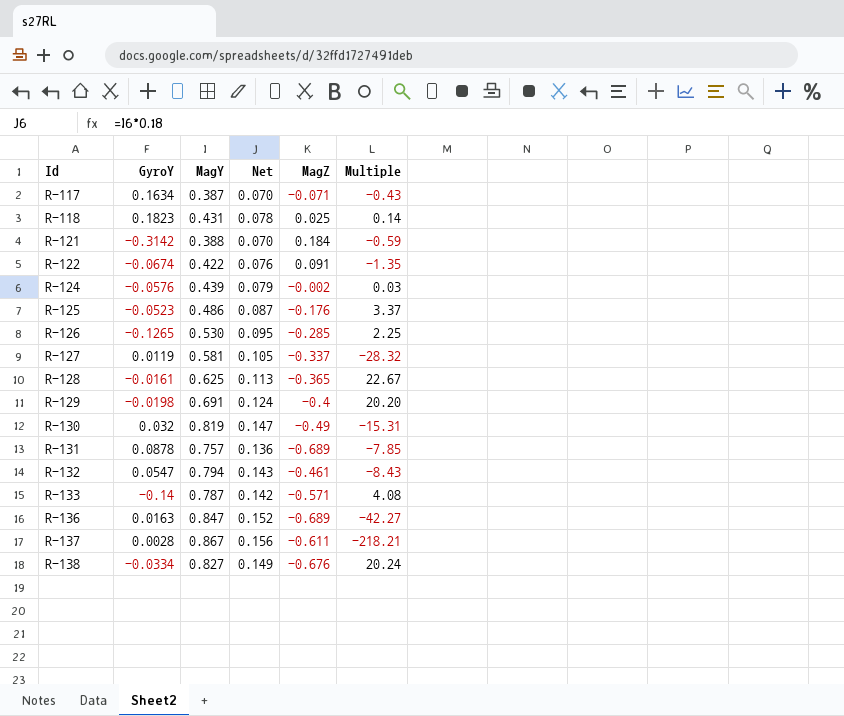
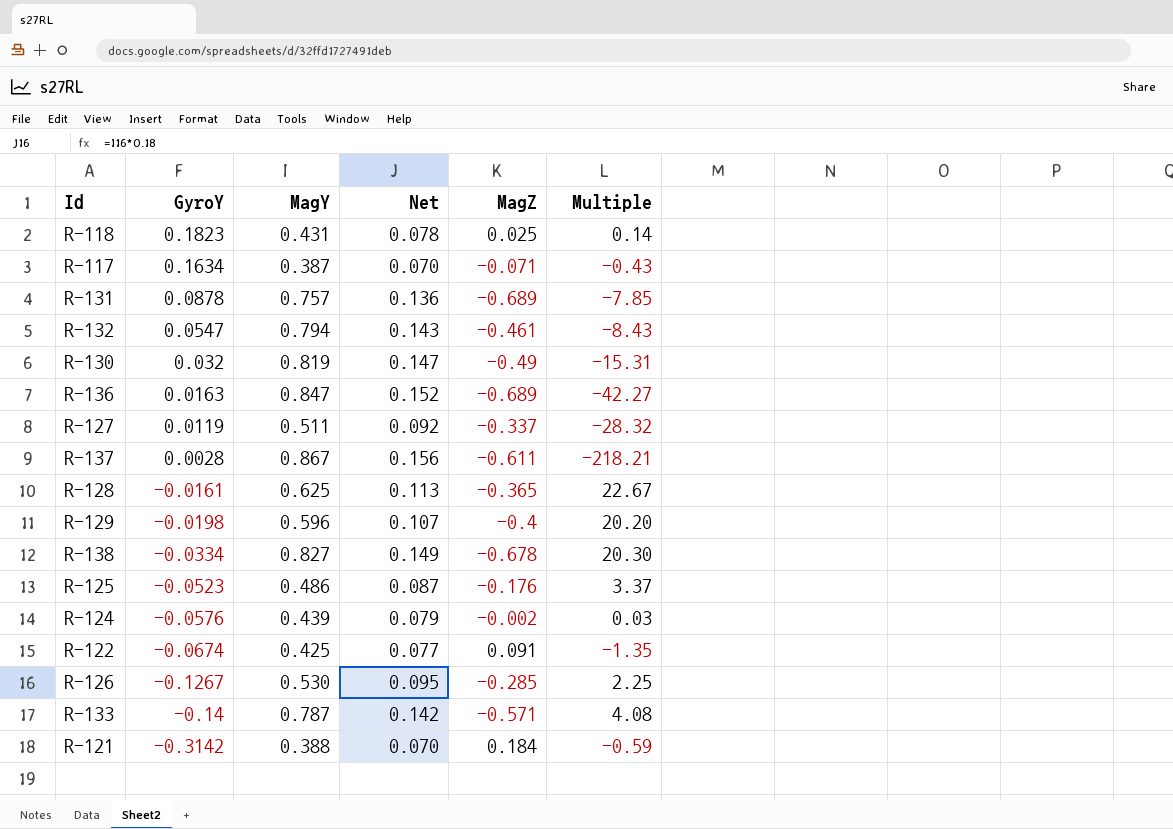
row order: Id ascending -> GyroY descending
R-127 | MagY: 0.581 -> 0.511
R-127 | Net: 0.105 -> 0.092
R-129 | MagY: 0.691 -> 0.596
R-129 | Net: 0.124 -> 0.107
R-138 | MagZ: -0.676 -> -0.678
R-138 | Multiple: 20.24 -> 20.30
R-122 | MagY: 0.422 -> 0.425
R-122 | Net: 0.076 -> 0.077
R-126 | GyroY: -0.1265 -> -0.1267

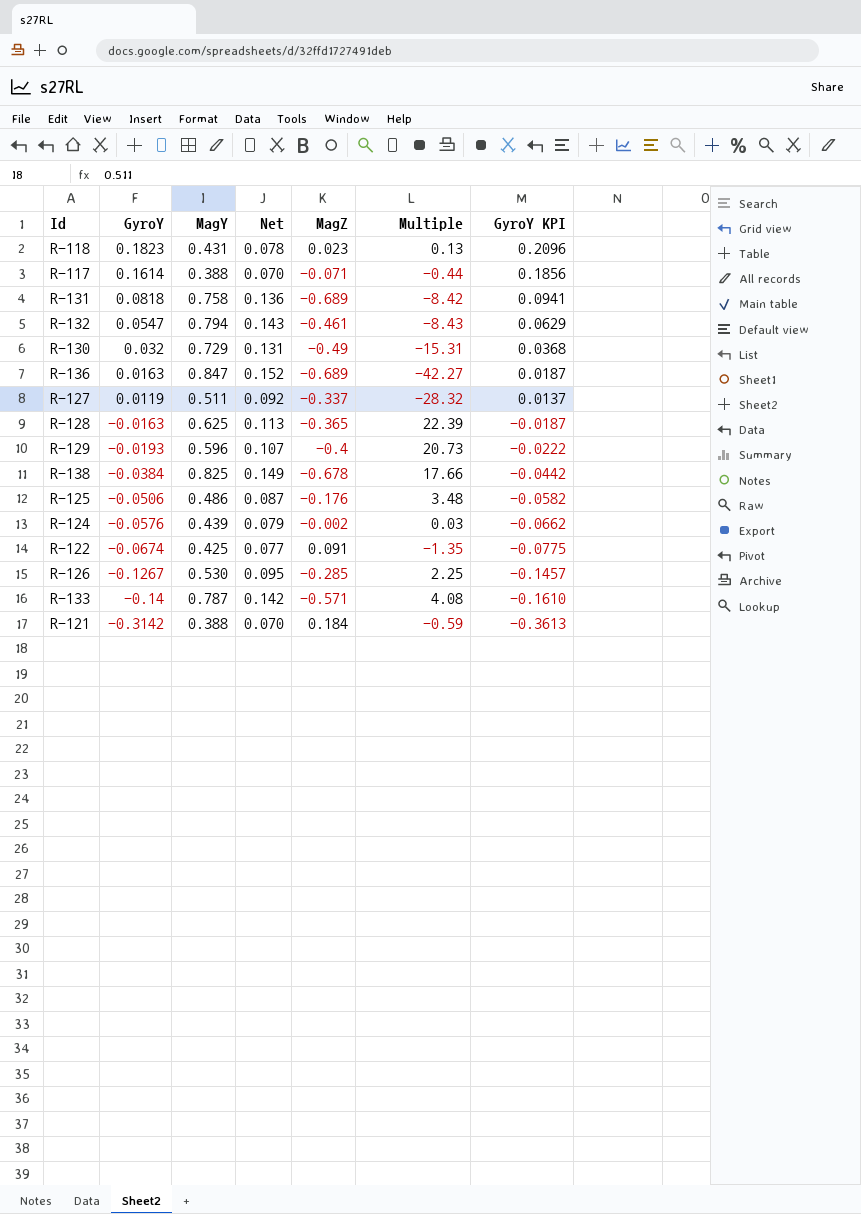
column GyroY KPI | formula: none -> [GyroY] * 1.15
row R-137: 0.0028 | 0.867 | 0.156 | -0.611 | -218.21 -> none
R-118 | MagZ: 0.025 -> 0.023
R-118 | Multiple: 0.14 -> 0.13
R-117 | GyroY: 0.1634 -> 0.1614
R-117 | MagY: 0.387 -> 0.388
R-117 | Multiple: -0.43 -> -0.44
R-131 | GyroY: 0.0878 -> 0.0818
R-131 | MagY: 0.757 -> 0.758
R-131 | Multiple: -7.85 -> -8.42
R-130 | MagY: 0.819 -> 0.729
R-130 | Net: 0.147 -> 0.131
R-128 | GyroY: -0.0161 -> -0.0163
R-128 | Multiple: 22.67 -> 22.39
R-129 | GyroY: -0.0198 -> -0.0193
R-129 | Multiple: 20.20 -> 20.73
R-138 | GyroY: -0.0334 -> -0.0384
R-138 | MagY: 0.827 -> 0.825
R-138 | Multiple: 20.30 -> 17.66
R-125 | GyroY: -0.0523 -> -0.0506
R-125 | Multiple: 3.37 -> 3.48

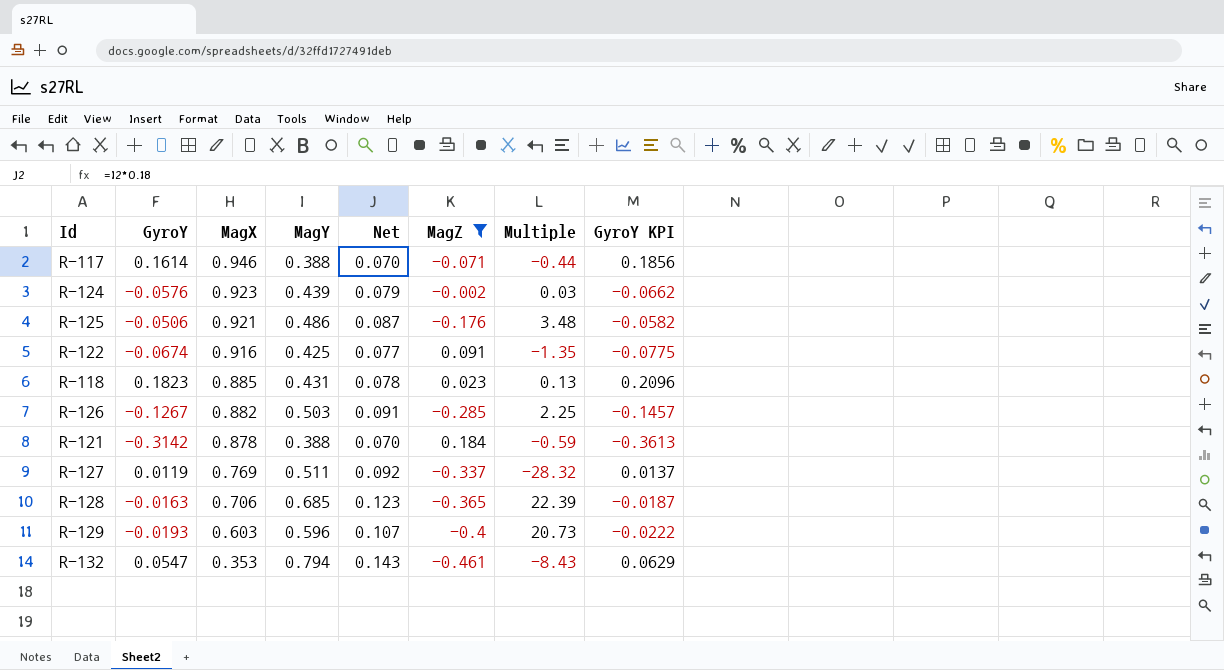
filter: none -> MagZ >= -0.461
row order: GyroY descending -> MagX descending
column MagX | position: none -> 3
R-126 | MagY: 0.530 -> 0.503
R-126 | Net: 0.095 -> 0.091
R-128 | MagY: 0.625 -> 0.685
R-128 | Net: 0.113 -> 0.123

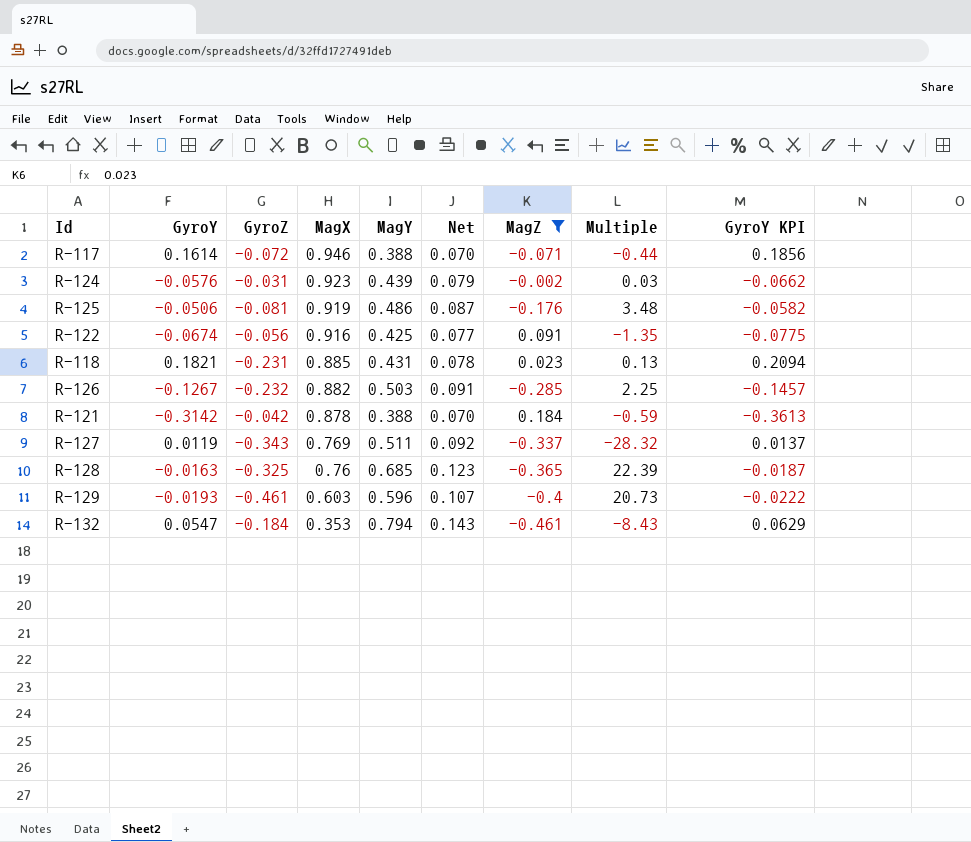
column GyroZ | position: none -> 3
R-125 | MagX: 0.921 -> 0.919
R-118 | GyroY: 0.1823 -> 0.1821
R-118 | GyroY KPI: 0.2096 -> 0.2094
R-128 | MagX: 0.706 -> 0.76

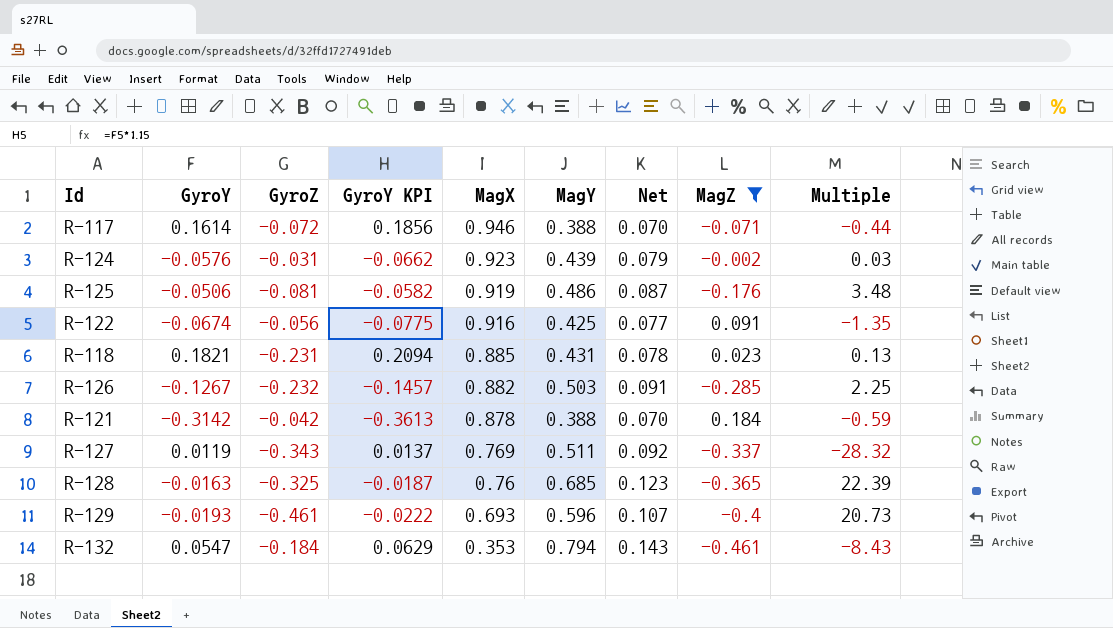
column GyroY KPI | position: 9 -> 4
R-129 | MagX: 0.603 -> 0.693

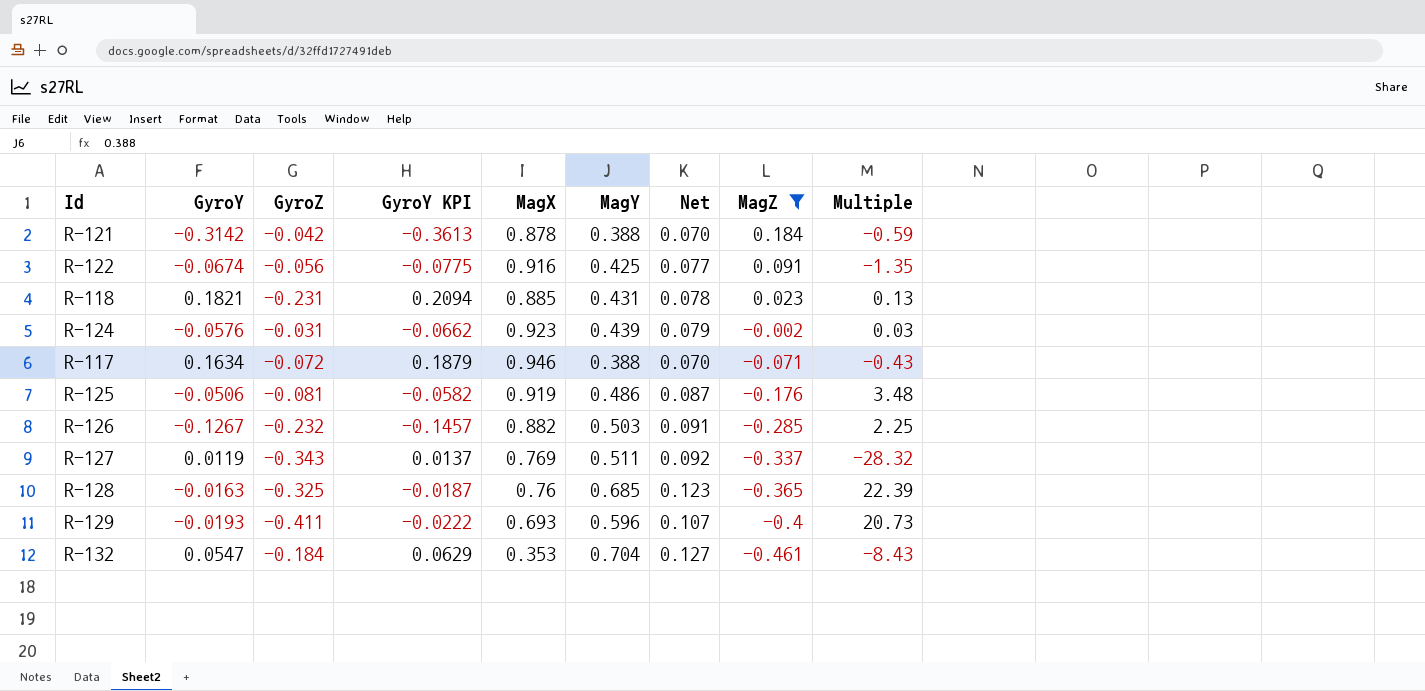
row order: MagX descending -> MagZ descending
R-117 | GyroY: 0.1614 -> 0.1634
R-117 | GyroY KPI: 0.1856 -> 0.1879
R-117 | Multiple: -0.44 -> -0.43
R-129 | GyroZ: -0.461 -> -0.411
R-132 | MagY: 0.794 -> 0.704
R-132 | Net: 0.143 -> 0.127

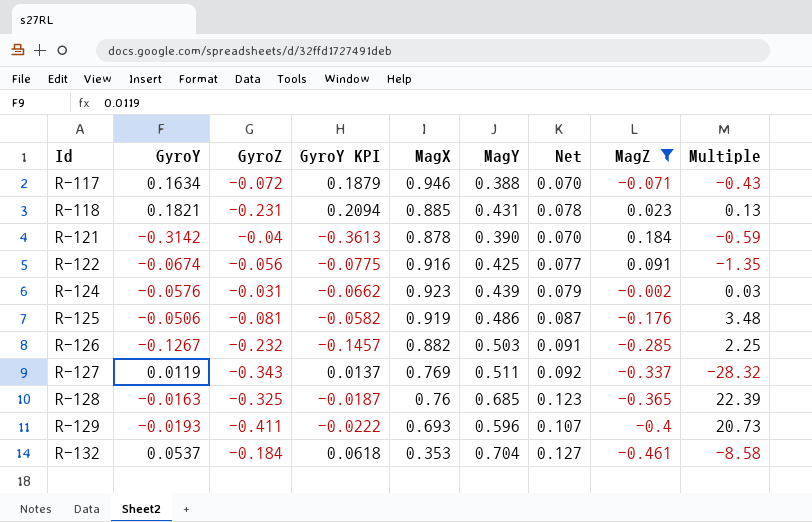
row order: MagZ descending -> Id ascending
R-121 | GyroZ: -0.042 -> -0.04
R-121 | MagY: 0.388 -> 0.390
R-132 | GyroY: 0.0547 -> 0.0537
R-132 | GyroY KPI: 0.0629 -> 0.0618
R-132 | Multiple: -8.43 -> -8.58

